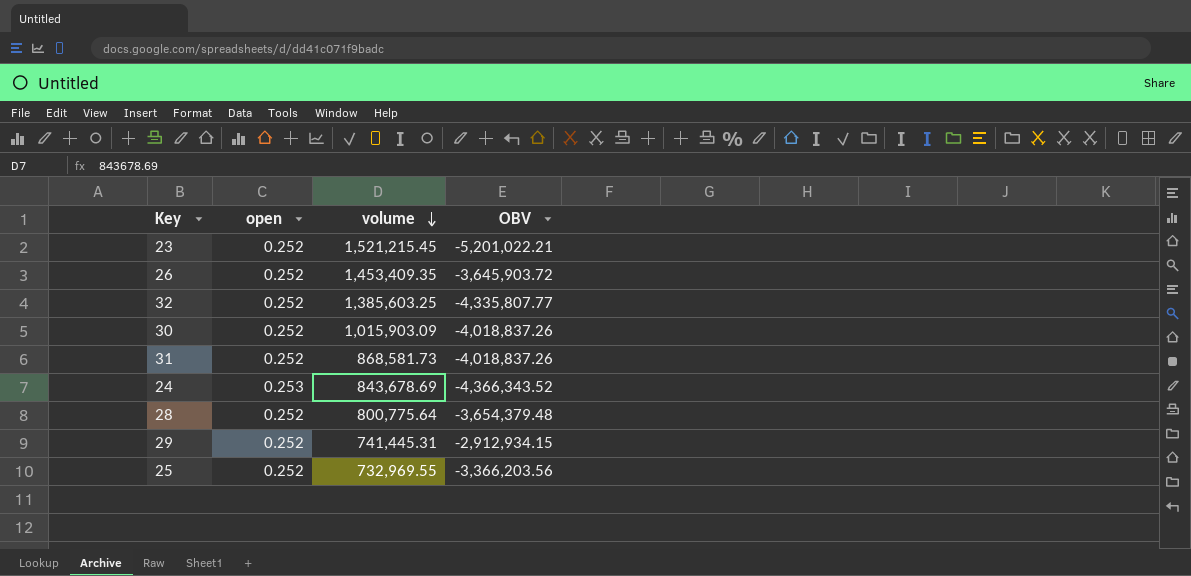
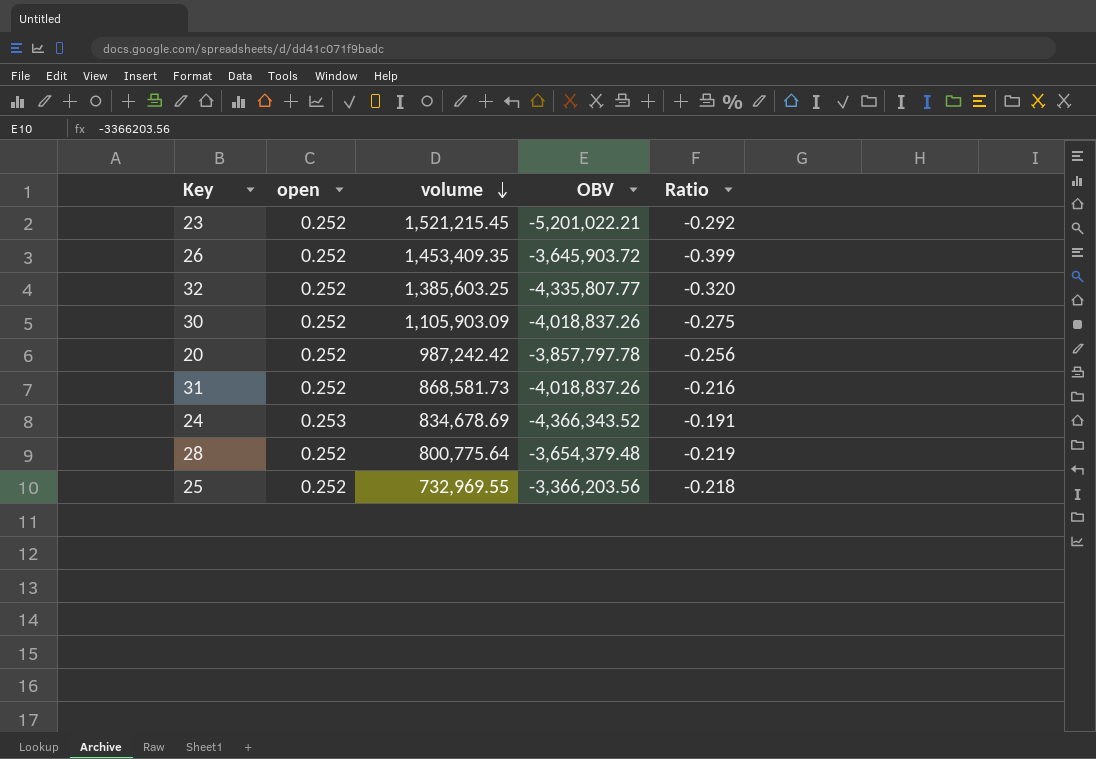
column Ratio | formula: none -> [volume] / [OBV]
row 29: 0.252 | 741,445.31 | -2,912,934.15 -> none
30 | volume: 1,015,903.09 -> 1,105,903.09
row 20: none -> 0.252 | 987,242.42 | -3,857,797.78 | -0.256
24 | volume: 843,678.69 -> 834,678.69

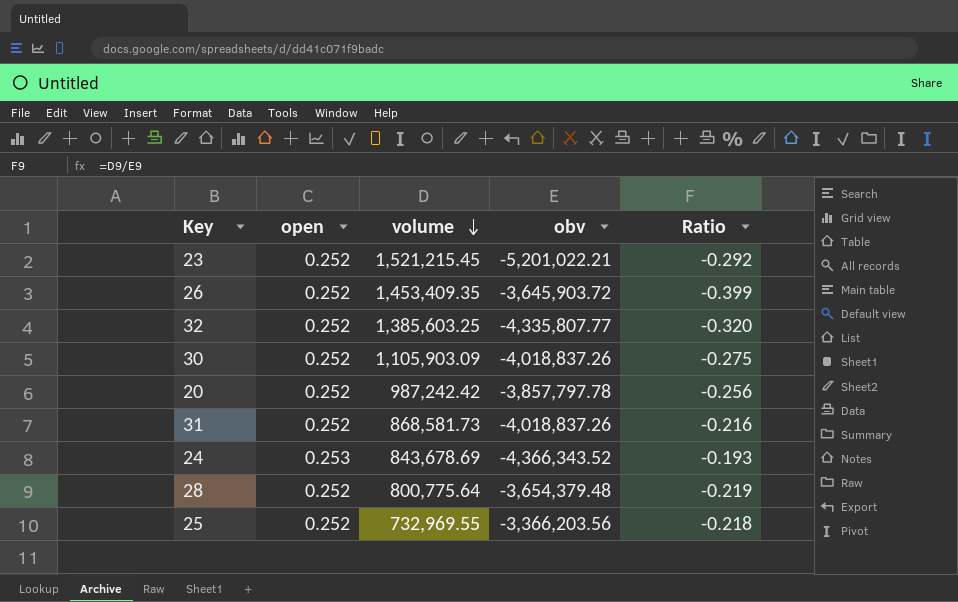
column name: OBV -> obv
24 | volume: 834,678.69 -> 843,678.69
24 | Ratio: -0.191 -> -0.193

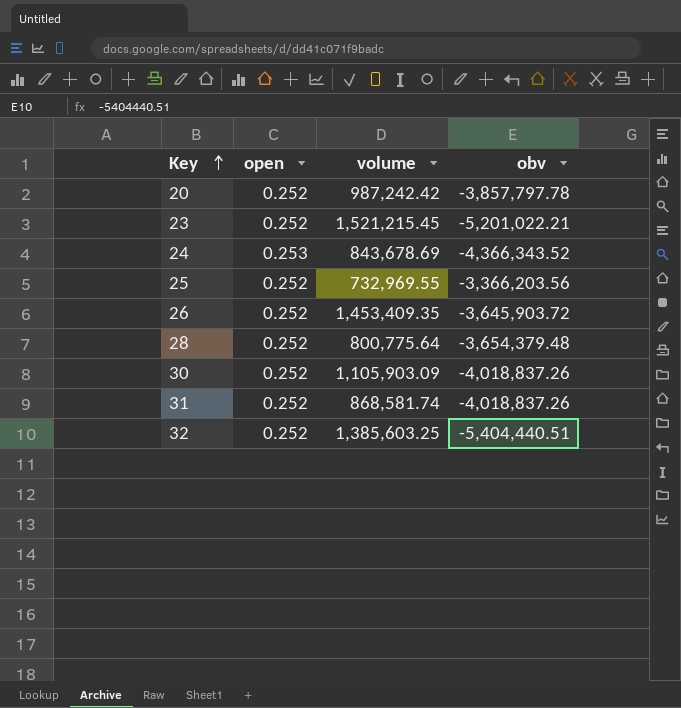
row order: volume descending -> Key ascending
column Ratio | formula: [volume] / [obv] -> none
31 | volume: 868,581.73 -> 868,581.74
32 | obv: -4,335,807.77 -> -5,404,440.51

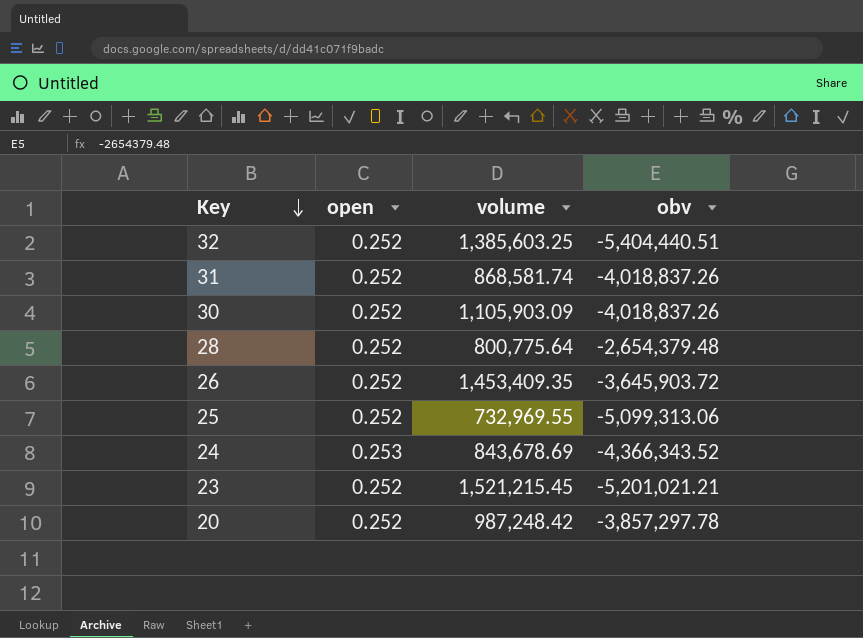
row order: Key ascending -> Key descending
28 | obv: -3,654,379.48 -> -2,654,379.48
25 | obv: -3,366,203.56 -> -5,099,313.06
23 | obv: -5,201,022.21 -> -5,201,021.21
20 | volume: 987,242.42 -> 987,248.42
20 | obv: -3,857,797.78 -> -3,857,297.78

